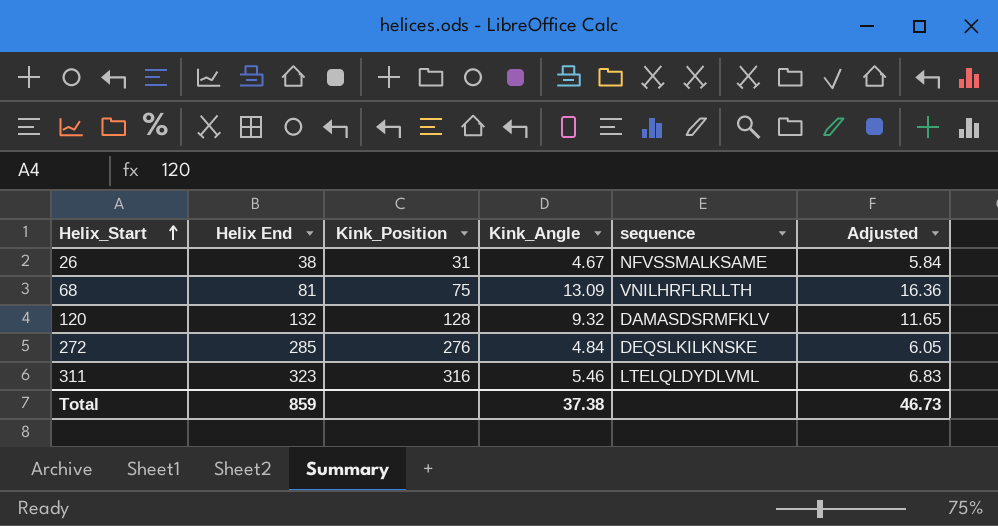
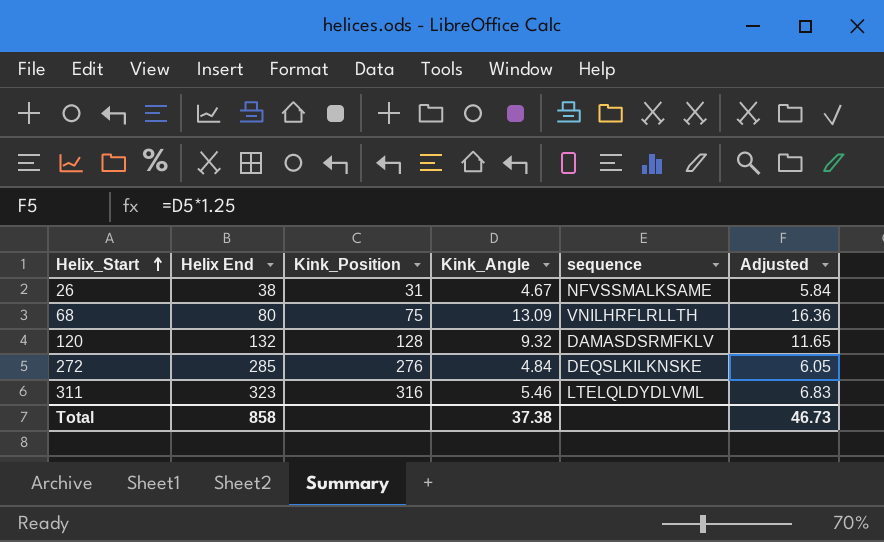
68 | Helix End: 81 -> 80
Total | Helix End: 859 -> 858

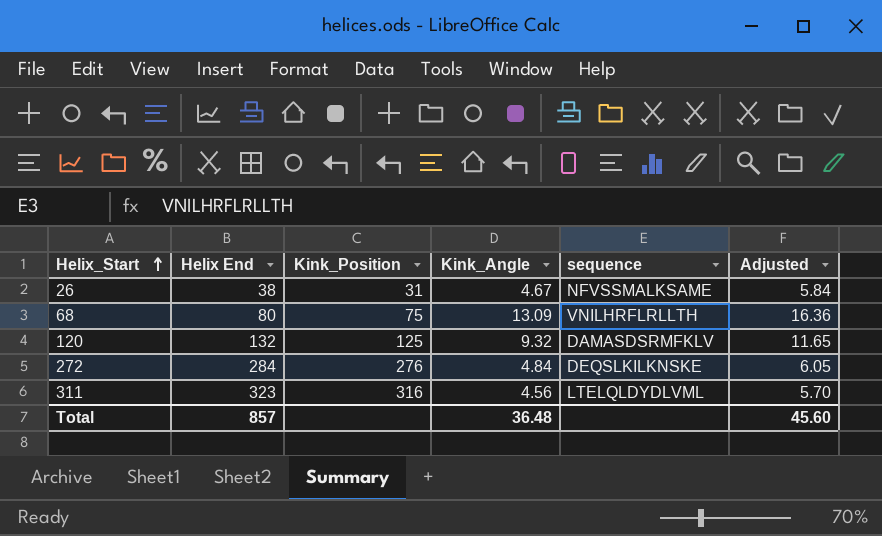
120 | Kink_Position: 128 -> 125
272 | Helix End: 285 -> 284
311 | Kink_Angle: 5.46 -> 4.56
311 | Adjusted: 6.83 -> 5.70
Total | Helix End: 858 -> 857
Total | Kink_Angle: 37.38 -> 36.48
Total | Adjusted: 46.73 -> 45.60

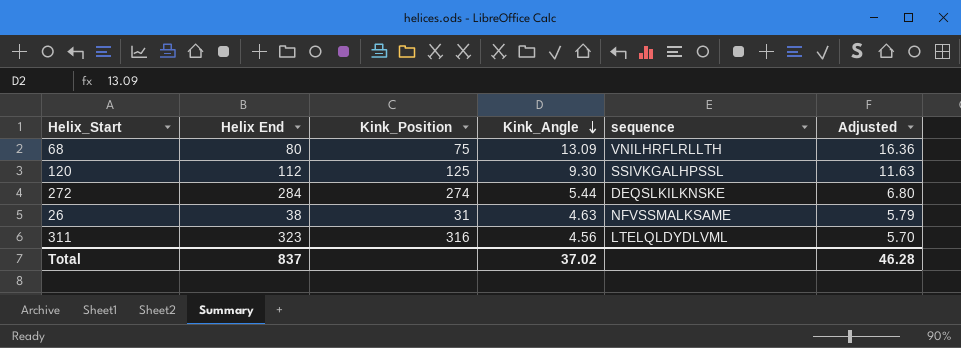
row order: Helix_Start ascending -> Kink_Angle descending
120 | Helix End: 132 -> 112
120 | Kink_Angle: 9.32 -> 9.30
120 | sequence: DAMASDSRMFKLV -> SSIVKGALHPSSL
120 | Adjusted: 11.65 -> 11.63
272 | Kink_Position: 276 -> 274
272 | Kink_Angle: 4.84 -> 5.44
272 | Adjusted: 6.05 -> 6.80
26 | Kink_Angle: 4.67 -> 4.63
26 | Adjusted: 5.84 -> 5.79
Total | Helix End: 857 -> 837
Total | Kink_Angle: 36.48 -> 37.02
Total | Adjusted: 45.60 -> 46.28

